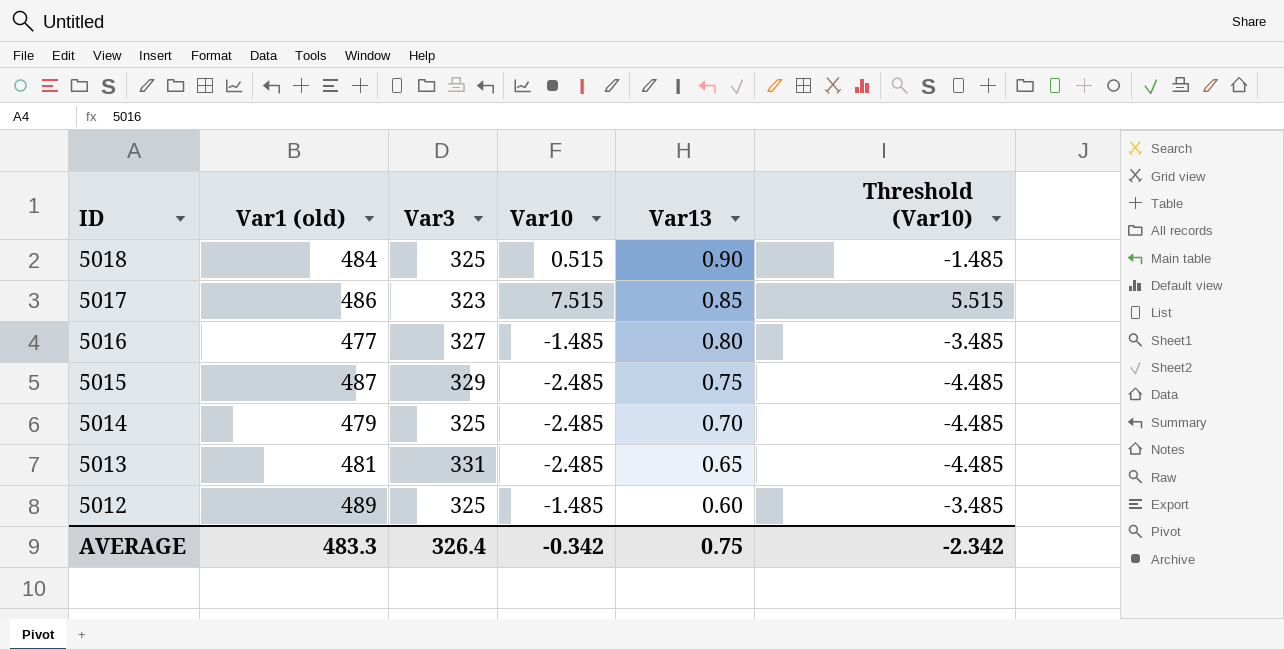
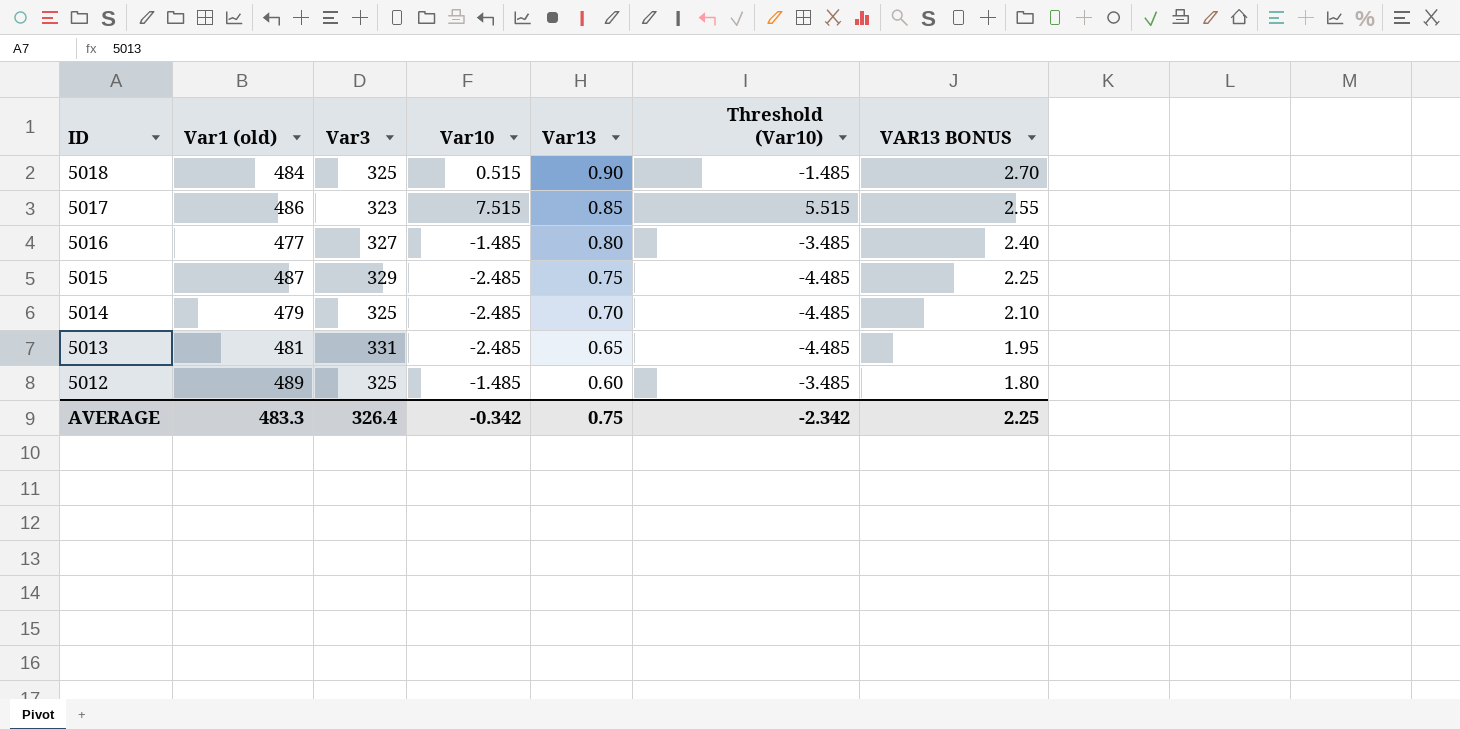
column VAR13 BONUS | formula: none -> [Var13] * 3

